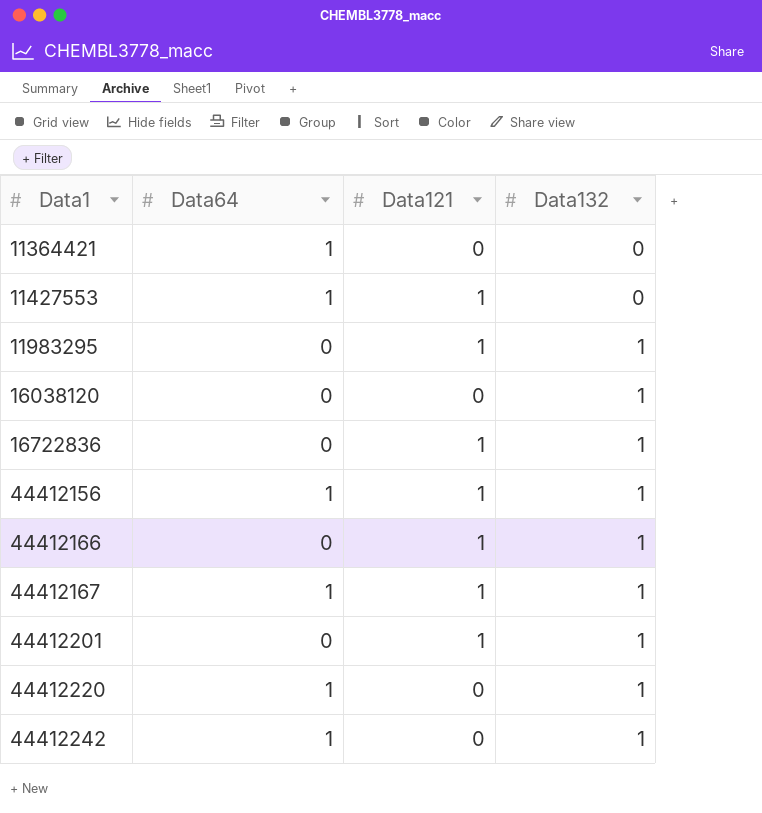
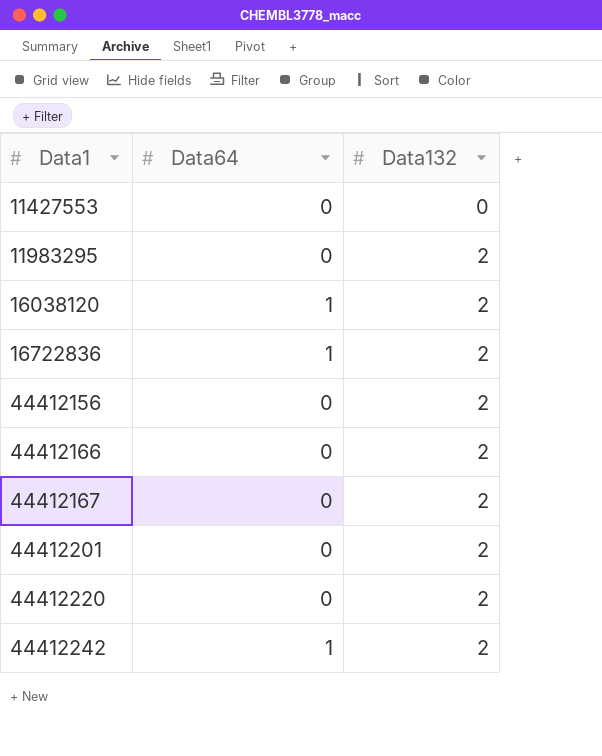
column Data121 | position: 3 -> none
row 11364421: 1 | 0 | 0 -> none
11427553 | Data64: 1 -> 0
11983295 | Data132: 1 -> 2
16038120 | Data64: 0 -> 1
16038120 | Data132: 1 -> 2
16722836 | Data64: 0 -> 1
16722836 | Data132: 1 -> 2
44412156 | Data64: 1 -> 0
44412156 | Data132: 1 -> 2
44412166 | Data132: 1 -> 2
44412167 | Data64: 1 -> 0
44412167 | Data132: 1 -> 2
44412201 | Data132: 1 -> 2
44412220 | Data64: 1 -> 0
44412220 | Data132: 1 -> 2
44412242 | Data132: 1 -> 2

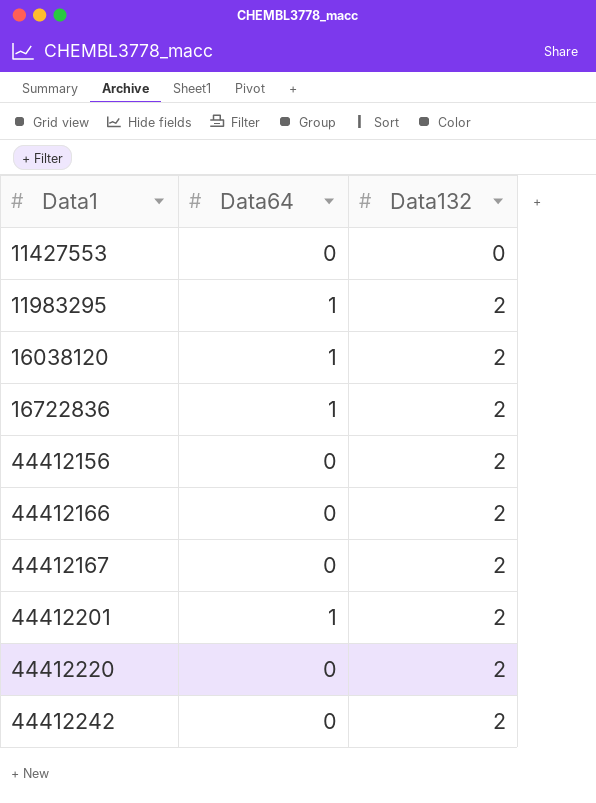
11983295 | Data64: 0 -> 1
44412201 | Data64: 0 -> 1
44412242 | Data64: 1 -> 0

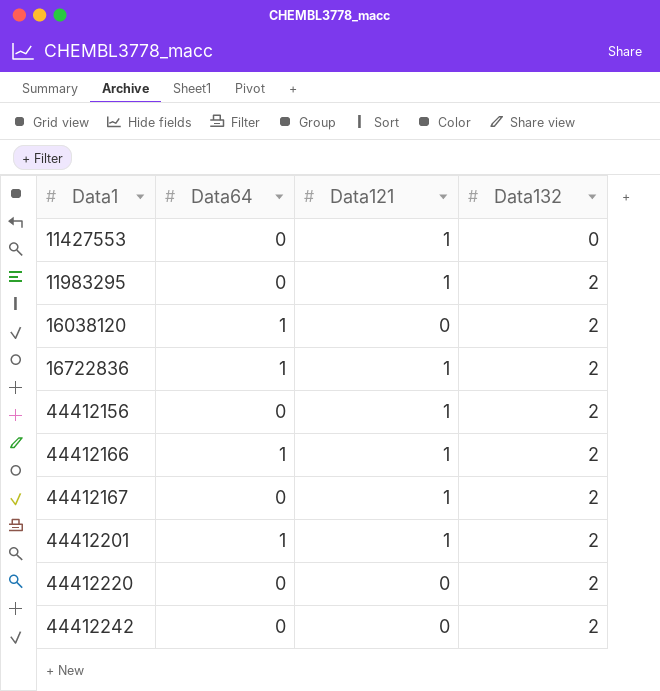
column Data121 | position: none -> 3
11983295 | Data64: 1 -> 0
44412166 | Data64: 0 -> 1

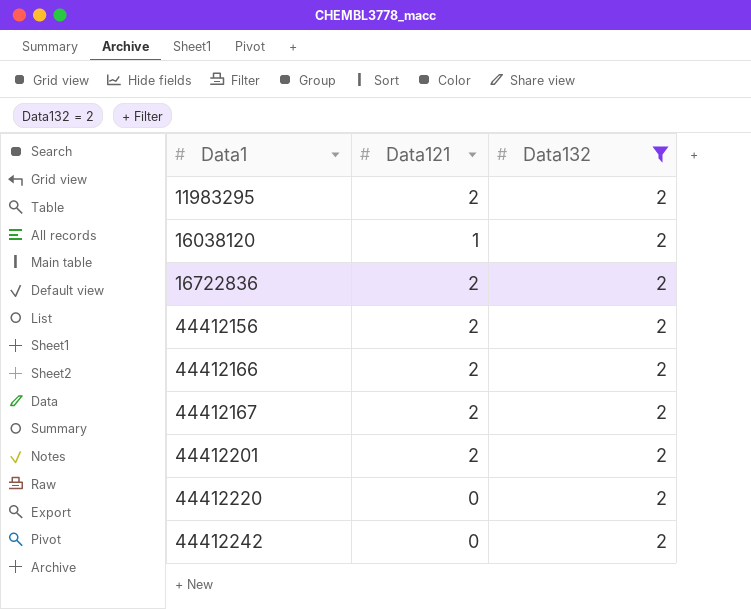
filter: none -> Data132 = 2
column Data64 | position: 2 -> none
11983295 | Data121: 1 -> 2
16038120 | Data121: 0 -> 1
16722836 | Data121: 1 -> 2
44412156 | Data121: 1 -> 2
44412166 | Data121: 1 -> 2
44412167 | Data121: 1 -> 2
44412201 | Data121: 1 -> 2

